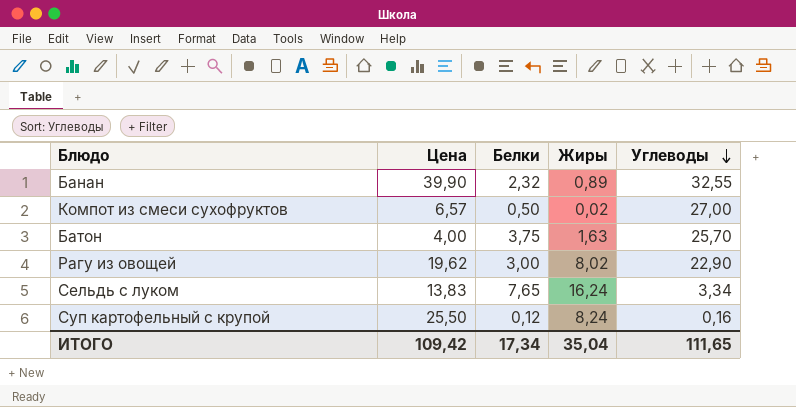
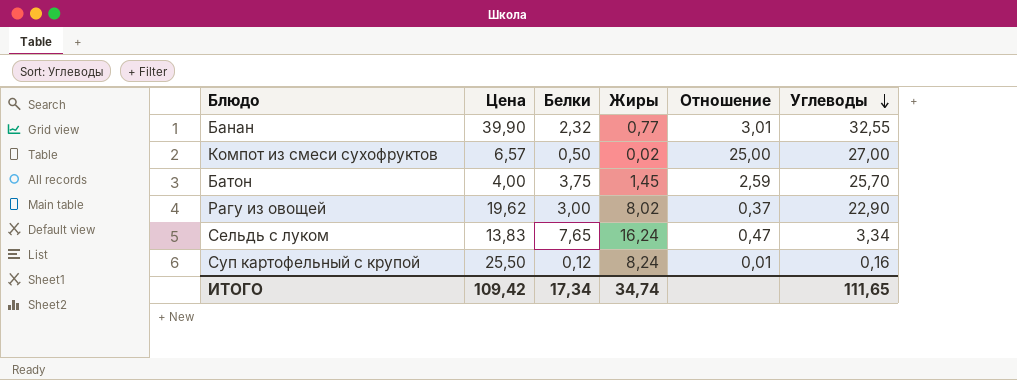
column Отношение | formula: none -> [Белки] / [Жиры]
Банан | Жиры: 0,89 -> 0,77
Батон | Жиры: 1,63 -> 1,45
ИТОГО | Жиры: 35,04 -> 34,74

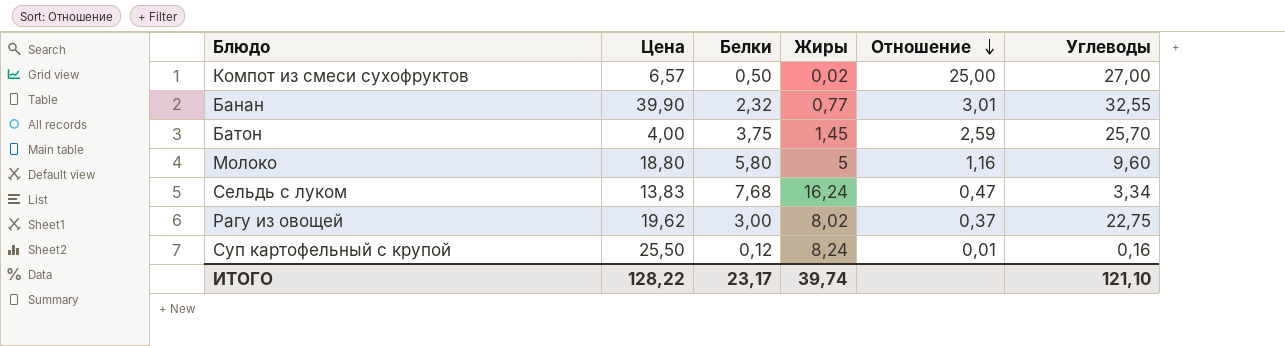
row order: Углеводы descending -> Отношение descending
row Молоко: none -> 18,80 | 5,80 | 5 | 1,16 | 9,60
Сельдь с луком | Белки: 7,65 -> 7,68
Рагу из овощей | Углеводы: 22,90 -> 22,75
ИТОГО | Цена: 109,42 -> 128,22
ИТОГО | Белки: 17,34 -> 23,17
ИТОГО | Жиры: 34,74 -> 39,74
ИТОГО | Углеводы: 111,65 -> 121,10

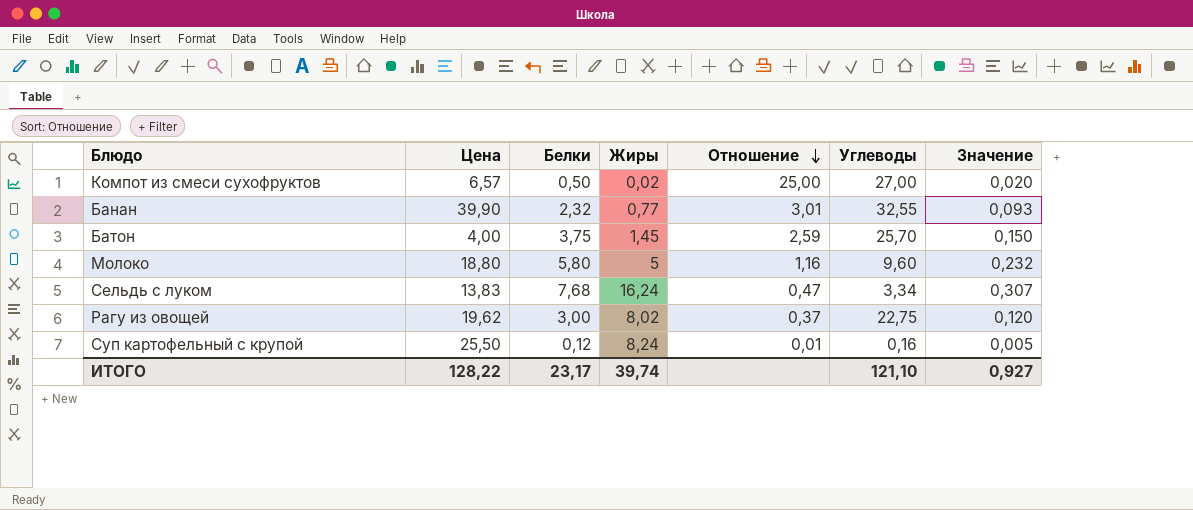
column Значение | formula: none -> [Белки] * 0,04

